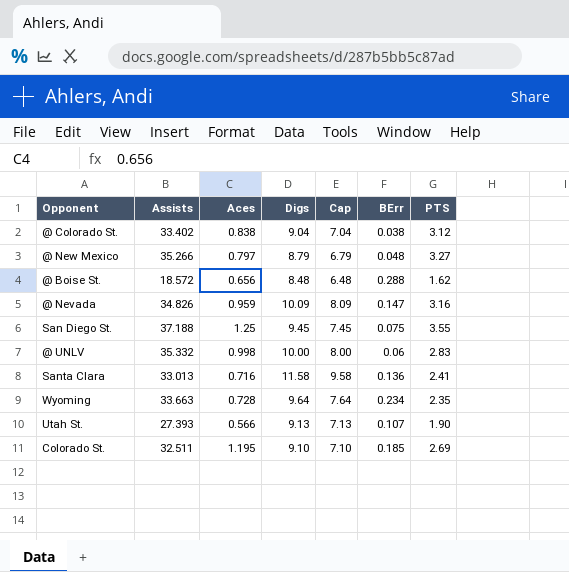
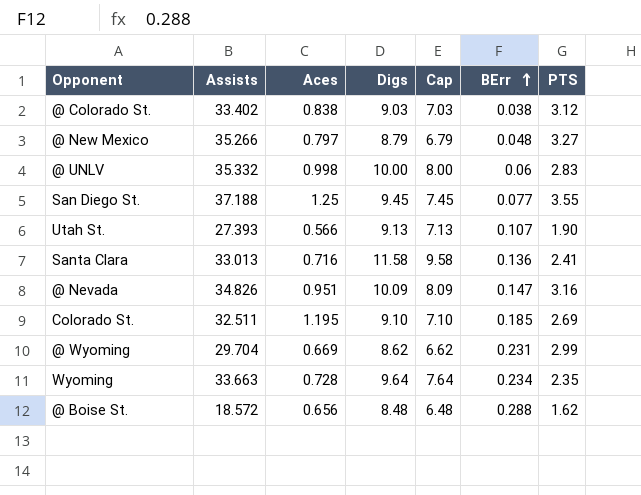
row order: none -> BErr ascending
@ Colorado St. | Digs: 9.04 -> 9.03
@ Colorado St. | Cap: 7.04 -> 7.03
San Diego St. | BErr: 0.075 -> 0.077
@ Nevada | Aces: 0.959 -> 0.951
row @ Wyoming: none -> 29.704 | 0.669 | 8.62 | 6.62 | 0.231 | 2.99

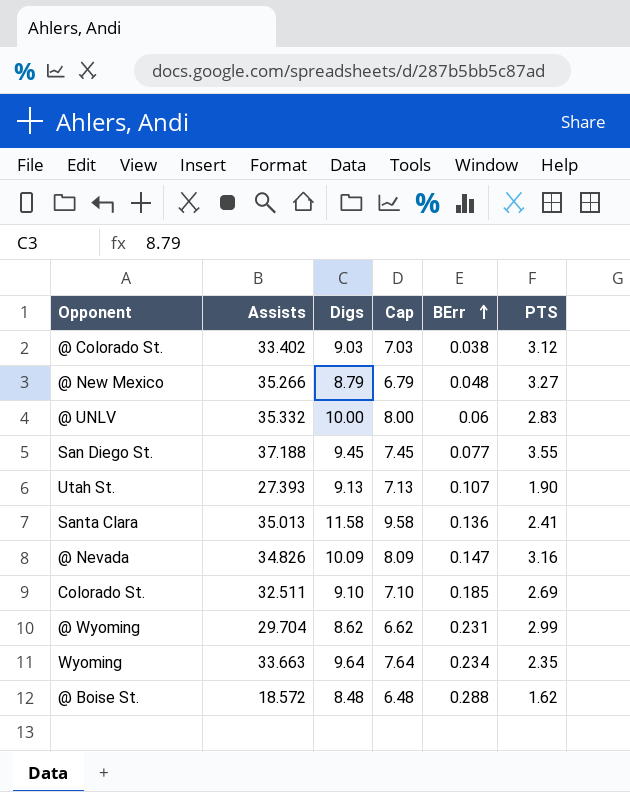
column Aces | position: 3 -> none
Santa Clara | Assists: 33.013 -> 35.013

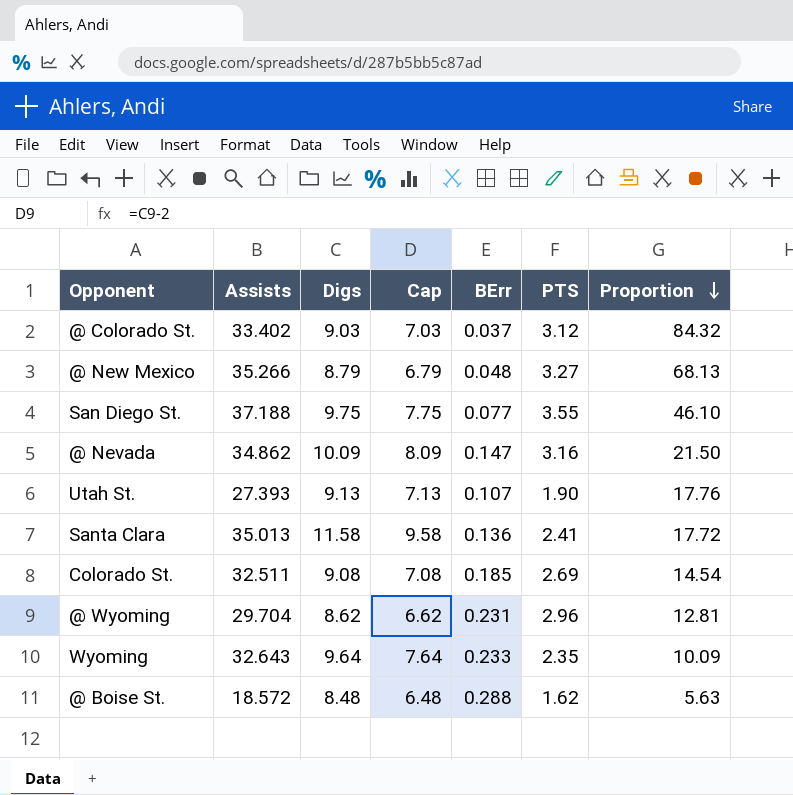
row order: BErr ascending -> Proportion descending
column Proportion | formula: none -> [PTS] / [BErr]
row @ UNLV: 35.332 | 10.00 | 8.00 | 0.06 | 2.83 -> none
@ Colorado St. | BErr: 0.038 -> 0.037
San Diego St. | Digs: 9.45 -> 9.75
San Diego St. | Cap: 7.45 -> 7.75
@ Nevada | Assists: 34.826 -> 34.862
Colorado St. | Digs: 9.10 -> 9.08
Colorado St. | Cap: 7.10 -> 7.08
@ Wyoming | PTS: 2.99 -> 2.96
Wyoming | Assists: 33.663 -> 32.643
Wyoming | BErr: 0.234 -> 0.233

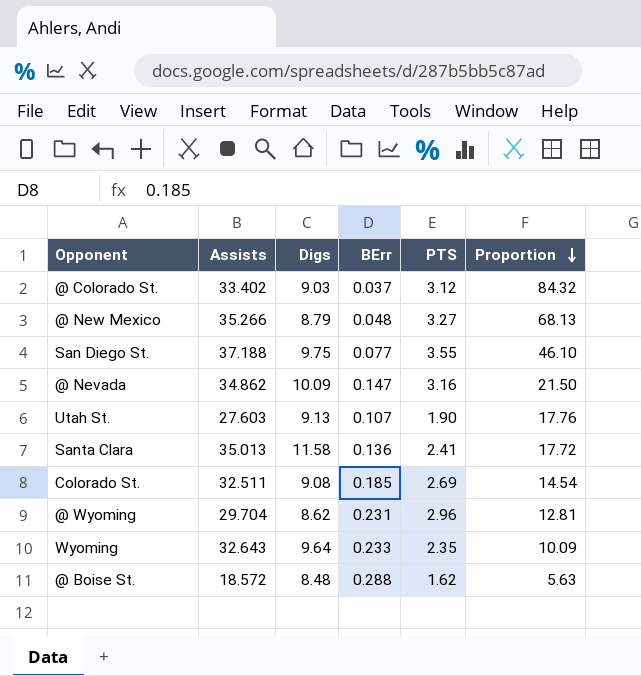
column Cap | formula: [Digs] - 2 -> none
Utah St. | Assists: 27.393 -> 27.603

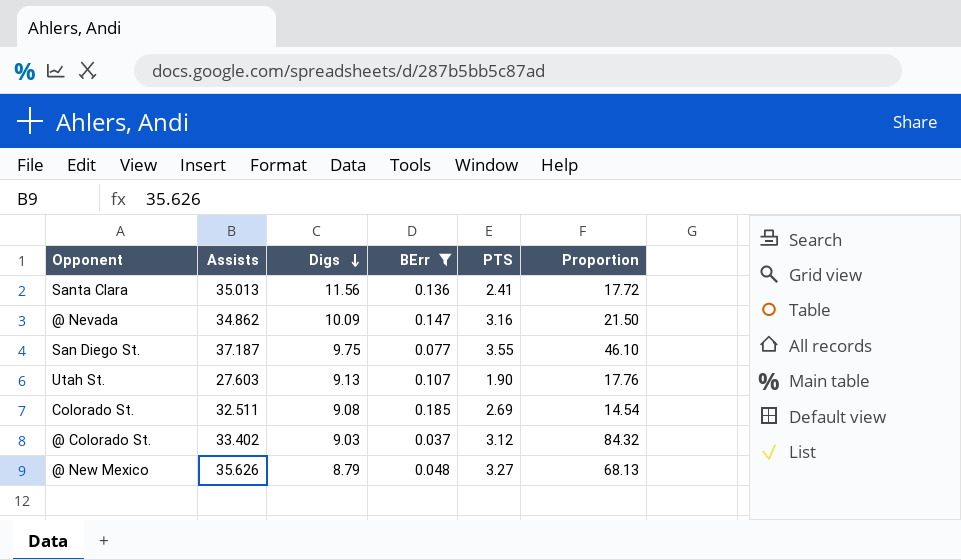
filter: none -> BErr <= 0.185
row order: Proportion descending -> Digs descending
Santa Clara | Digs: 11.58 -> 11.56
San Diego St. | Assists: 37.188 -> 37.187
@ New Mexico | Assists: 35.266 -> 35.626

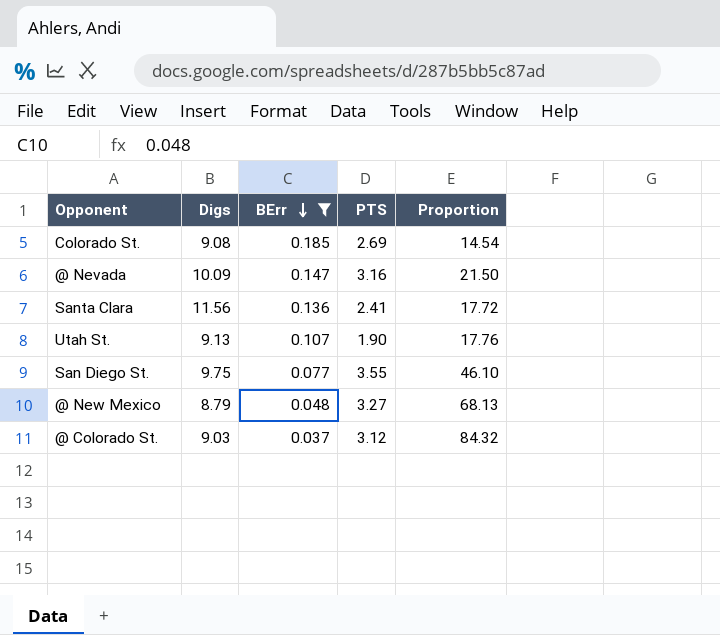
row order: Digs descending -> BErr descending
column Assists | position: 2 -> none

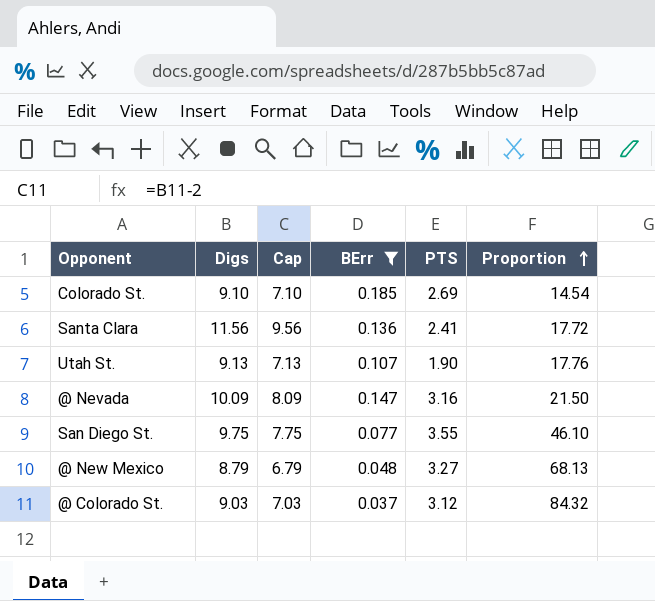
row order: BErr descending -> Proportion ascending
column Cap | formula: none -> [Digs] - 2
Colorado St. | Digs: 9.08 -> 9.10

